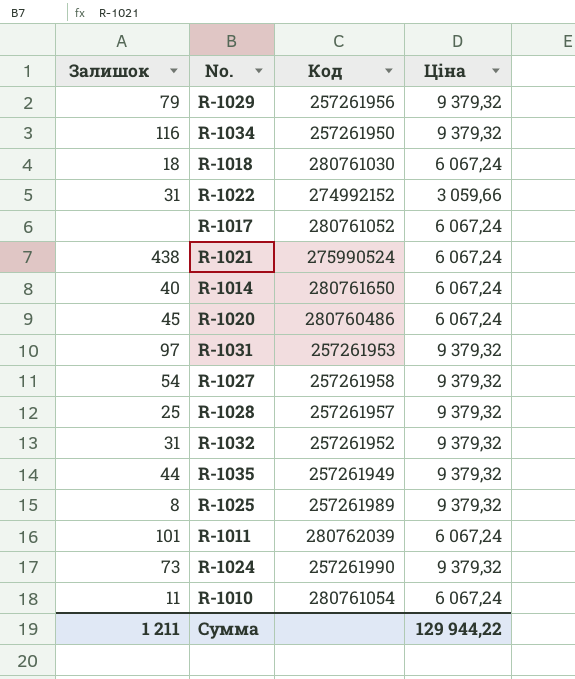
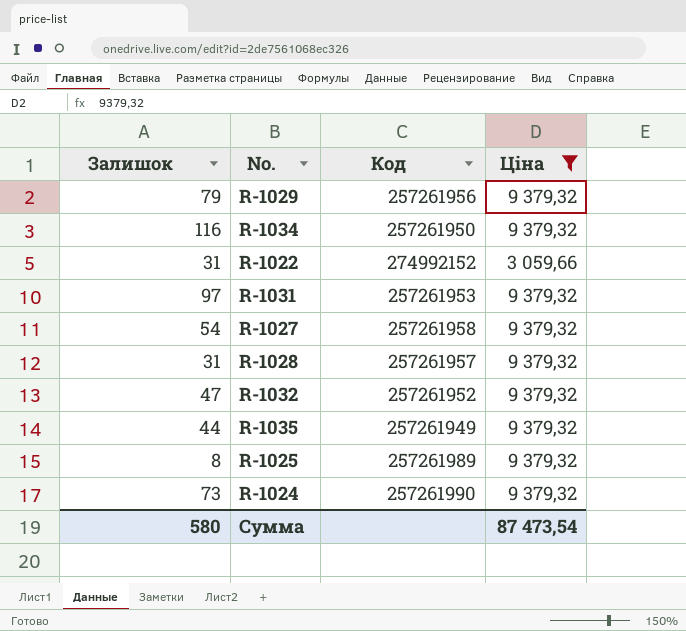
filter: none -> Ціна != 6 067,24
R-1028 | Залишок: 25 -> 31
R-1032 | Залишок: 31 -> 47
Сумма | Залишок: 1 211 -> 580
Сумма | Ціна: 129 944,22 -> 87 473,54

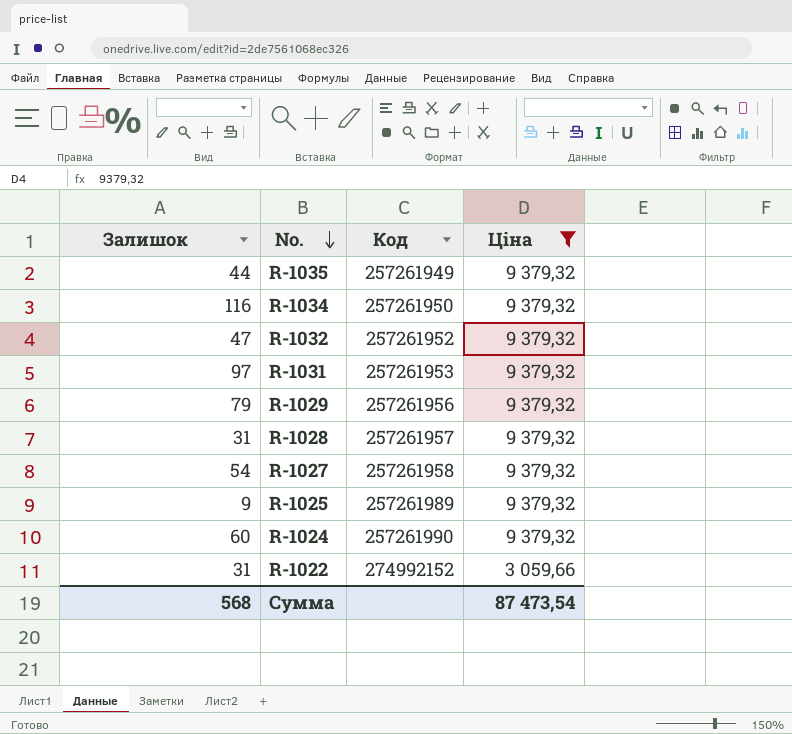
row order: none -> No. descending
R-1025 | Залишок: 8 -> 9
R-1024 | Залишок: 73 -> 60
Сумма | Залишок: 580 -> 568

